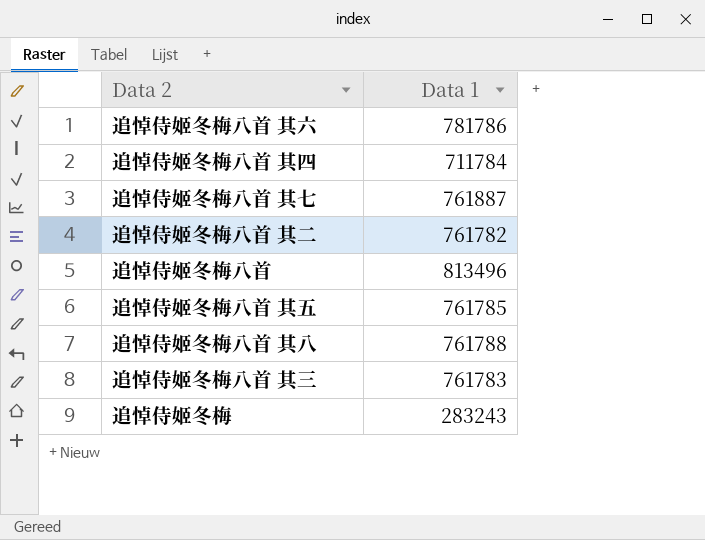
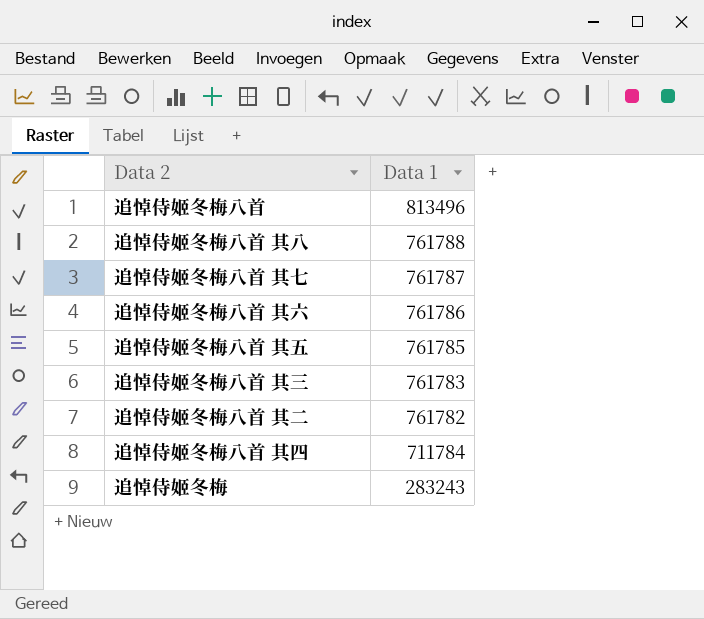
row order: none -> Data 1 descending
追悼侍姬冬梅八首 其七 | Data 1: 761887 -> 761787
追悼侍姬冬梅八首 其六 | Data 1: 781786 -> 761786

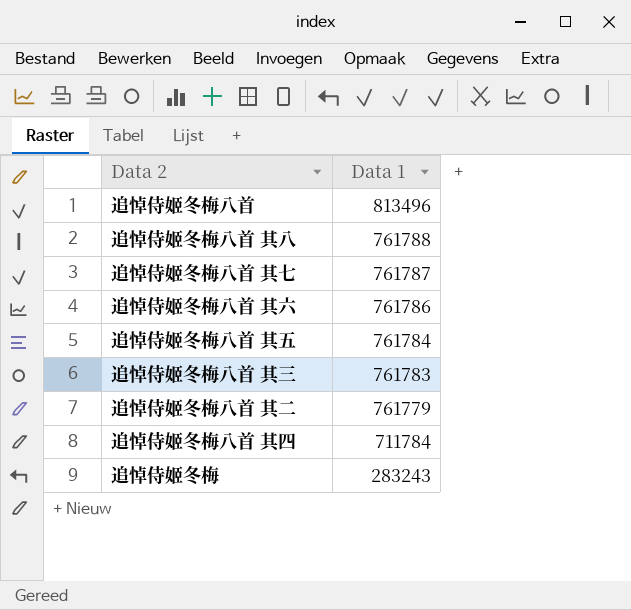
追悼侍姬冬梅八首 其五 | Data 1: 761785 -> 761784
追悼侍姬冬梅八首 其二 | Data 1: 761782 -> 761779

